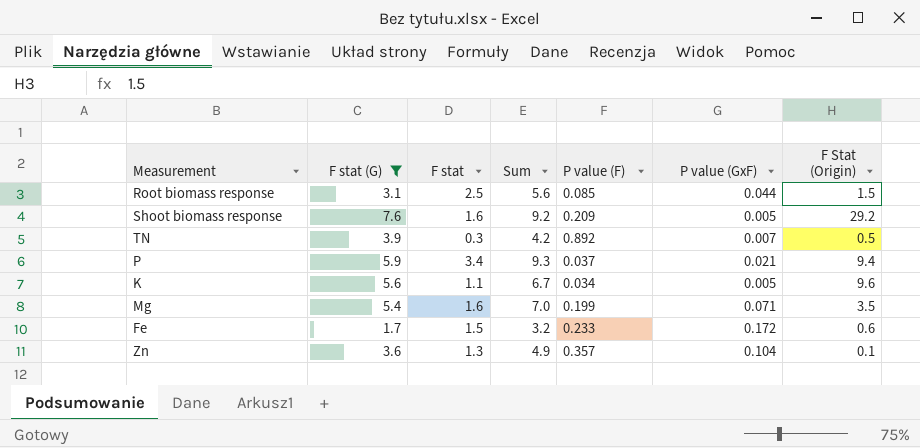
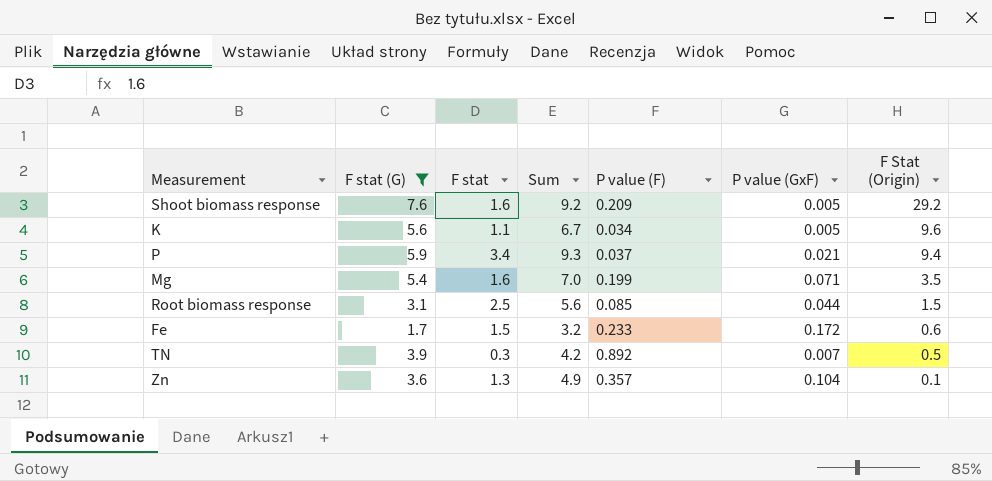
row order: none -> F Stat (Origin) descending

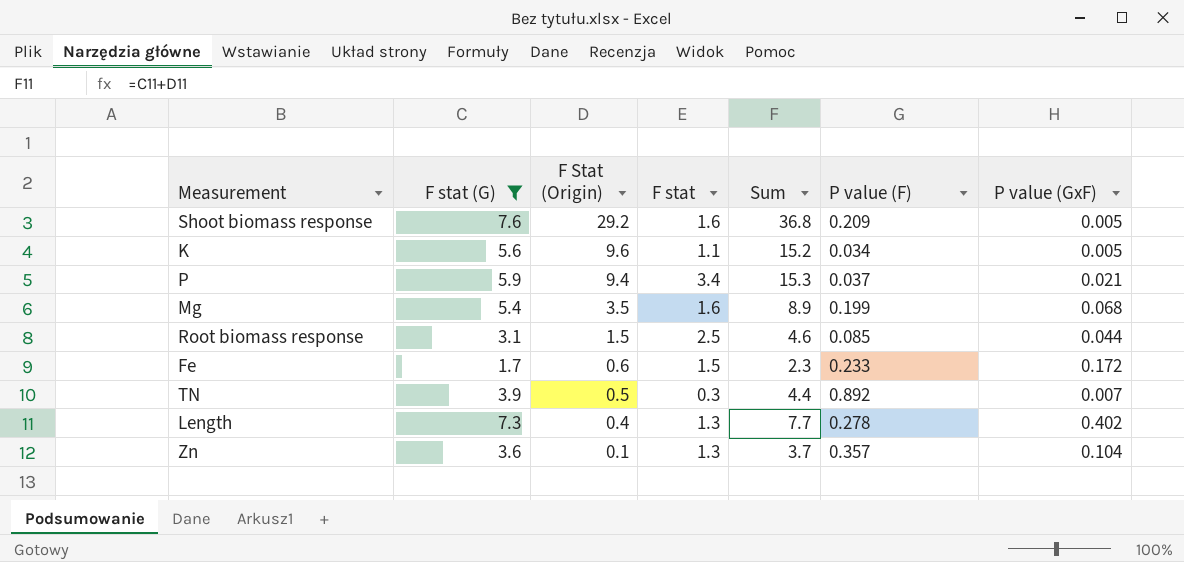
column F Stat (Origin) | position: 7 -> 3
column Sum | formula: [F stat (G)] + [F stat] -> [F stat (G)] + [F Stat (Origin)]
Mg | P value (GxF): 0.071 -> 0.068
row Length: none -> 7.3 | 0.4 | 1.3 | 7.7 | 0.278 | 0.402

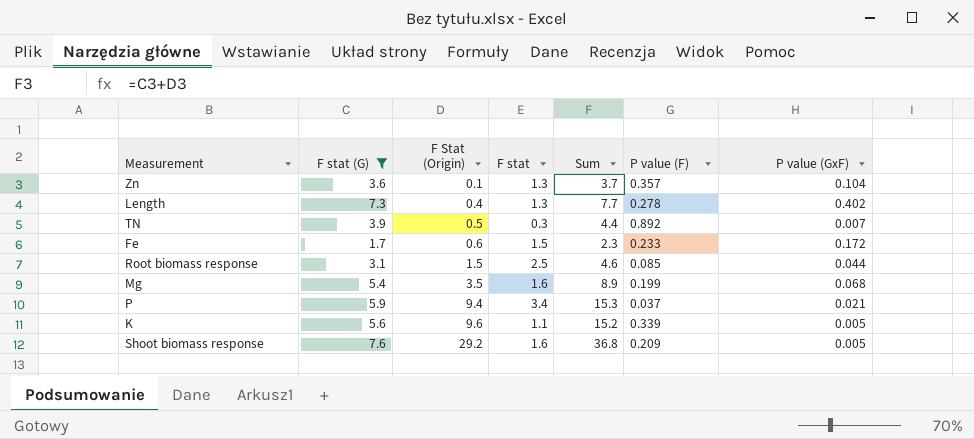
row order: F Stat (Origin) descending -> F Stat (Origin) ascending
K | P value (F): 0.034 -> 0.339

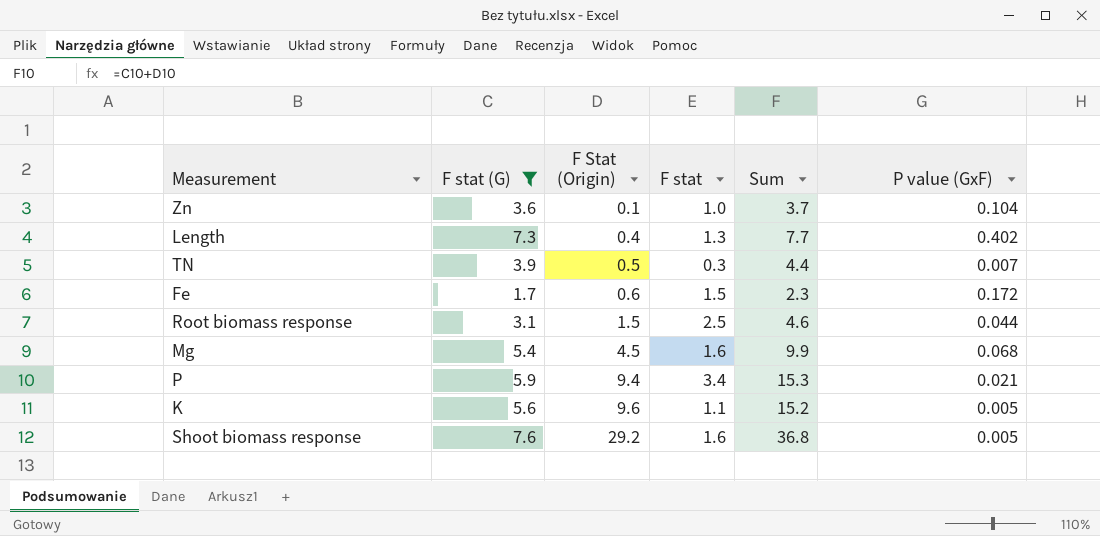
column P value (F) | position: 6 -> none
Zn | F stat: 1.3 -> 1.0
Mg | F Stat (Origin): 3.5 -> 4.5
Mg | Sum: 8.9 -> 9.9

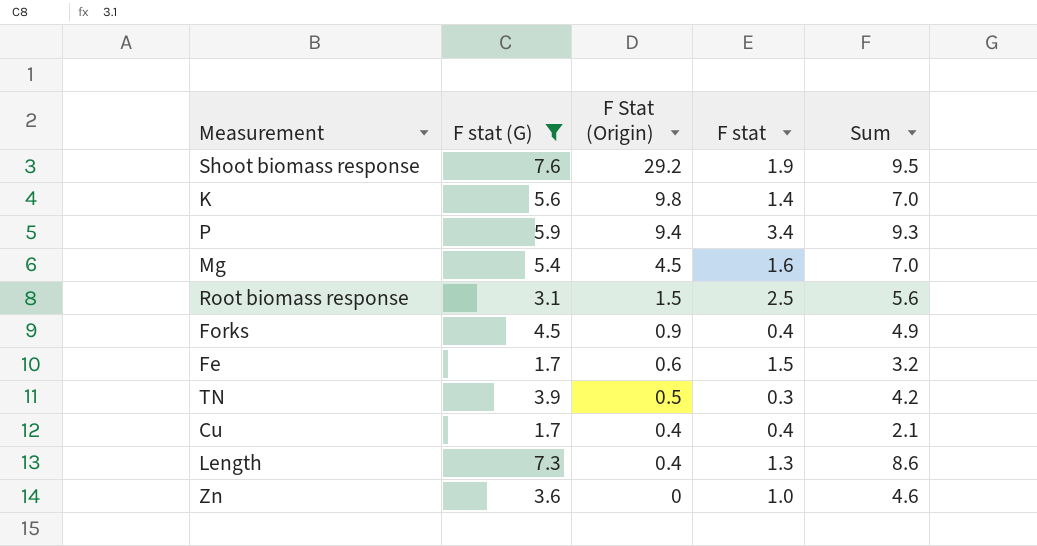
row order: F Stat (Origin) ascending -> F Stat (Origin) descending
column P value (GxF) | position: 6 -> none
column Sum | formula: [F stat (G)] + [F Stat (Origin)] -> [F stat (G)] + [F stat]
Shoot biomass response | F stat: 1.6 -> 1.9
K | F Stat (Origin): 9.6 -> 9.8
K | F stat: 1.1 -> 1.4
row Forks: none -> 4.5 | 0.9 | 0.4 | 4.9
row Cu: none -> 1.7 | 0.4 | 0.4 | 2.1
Zn | F Stat (Origin): 0.1 -> 0

